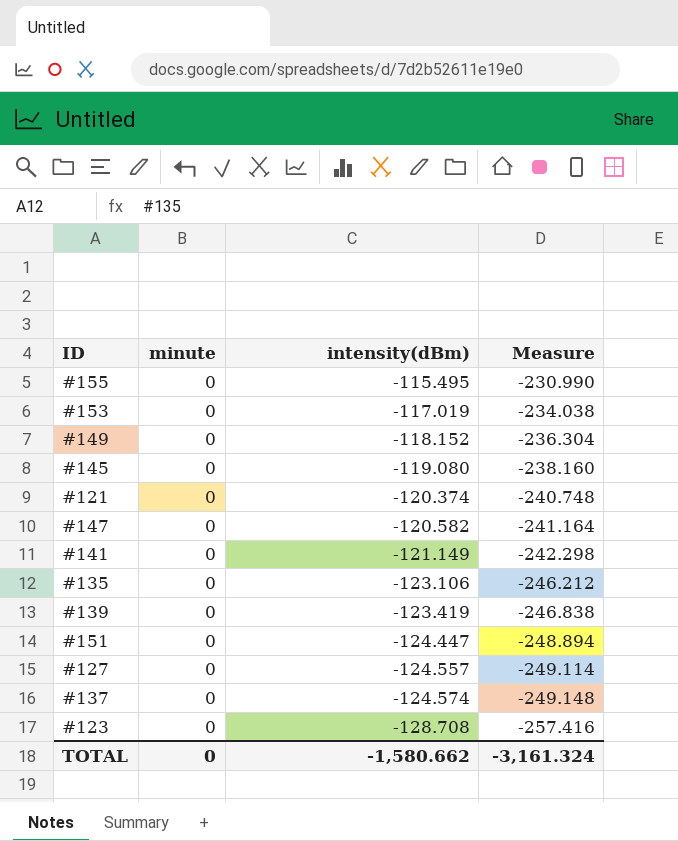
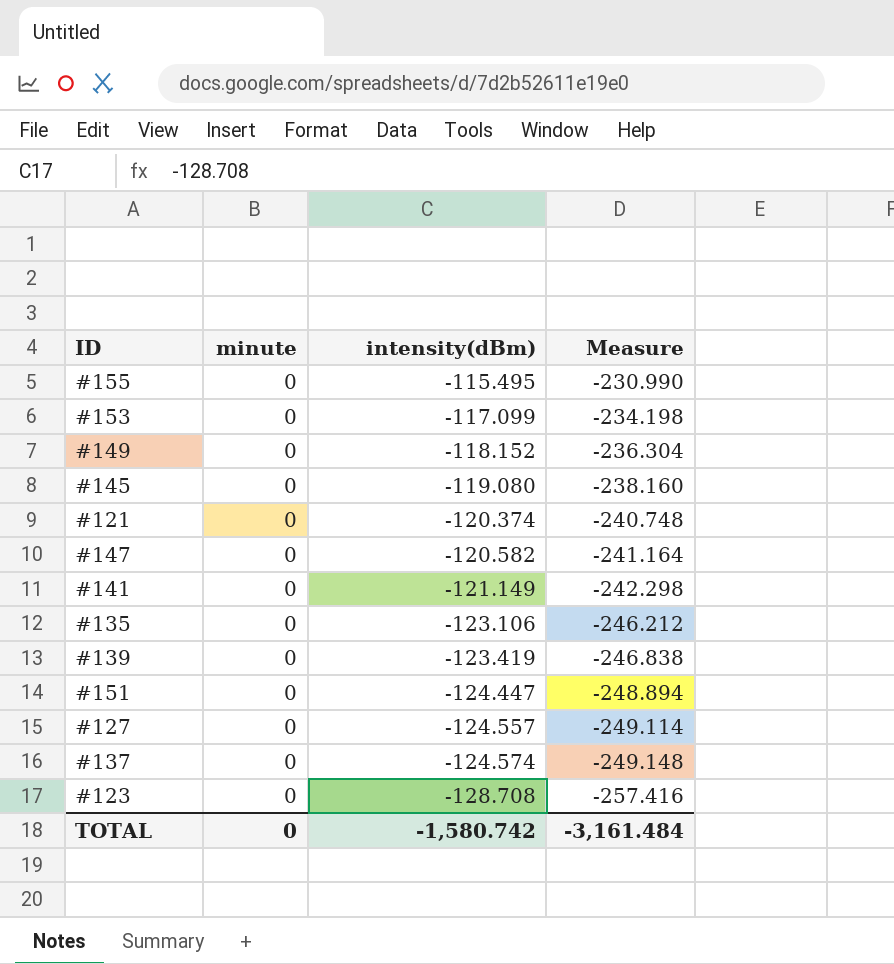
#153 | intensity(dBm): -117.019 -> -117.099
#153 | Measure: -234.038 -> -234.198
TOTAL | intensity(dBm): -1,580.662 -> -1,580.742
TOTAL | Measure: -3,161.324 -> -3,161.484

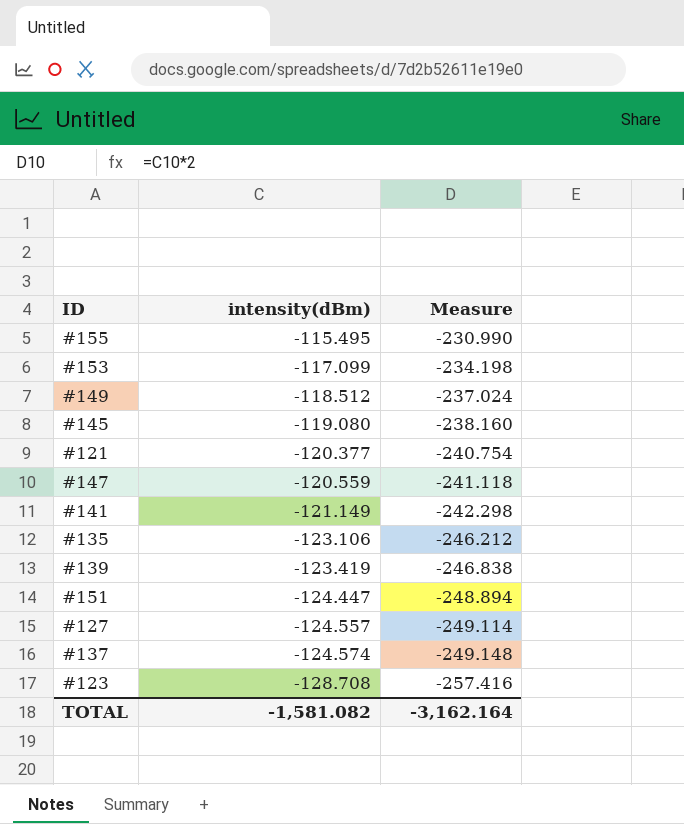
column minute | position: 2 -> none
#149 | intensity(dBm): -118.152 -> -118.512
#149 | Measure: -236.304 -> -237.024
#121 | intensity(dBm): -120.374 -> -120.377
#121 | Measure: -240.748 -> -240.754
#147 | intensity(dBm): -120.582 -> -120.559
#147 | Measure: -241.164 -> -241.118
TOTAL | intensity(dBm): -1,580.742 -> -1,581.082
TOTAL | Measure: -3,161.484 -> -3,162.164

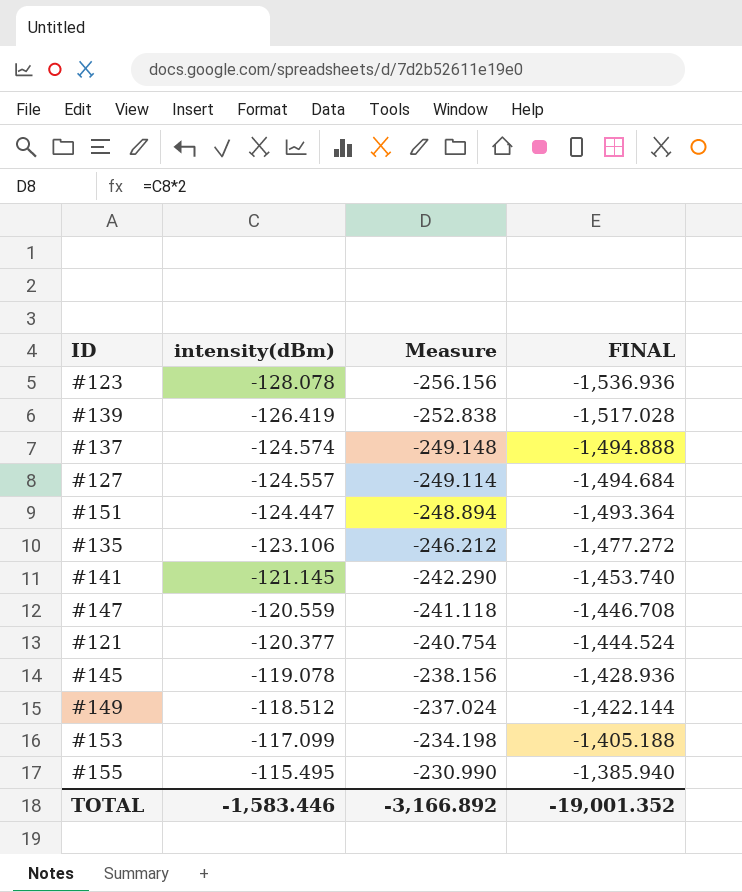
row order: intensity(dBm) descending -> intensity(dBm) ascending
column FINAL | formula: none -> [intensity(dBm)] * 12
#123 | intensity(dBm): -128.708 -> -128.078
#123 | Measure: -257.416 -> -256.156
#139 | intensity(dBm): -123.419 -> -126.419
#139 | Measure: -246.838 -> -252.838
#141 | intensity(dBm): -121.149 -> -121.145
#141 | Measure: -242.298 -> -242.290
#145 | intensity(dBm): -119.080 -> -119.078
#145 | Measure: -238.160 -> -238.156
TOTAL | intensity(dBm): -1,581.082 -> -1,583.446
TOTAL | Measure: -3,162.164 -> -3,166.892

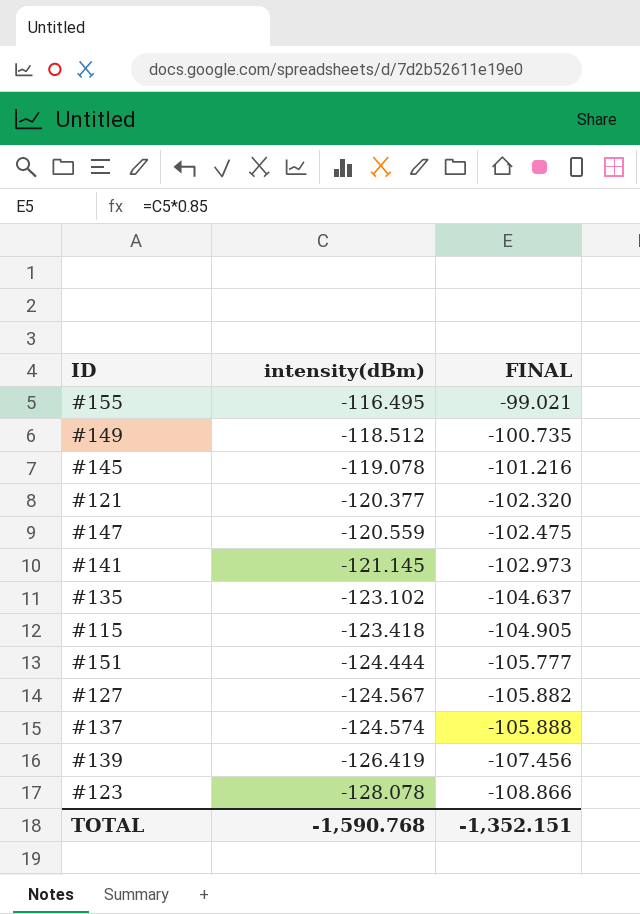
row order: intensity(dBm) ascending -> intensity(dBm) descending
column Measure | formula: [intensity(dBm)] * 2 -> none
column FINAL | formula: [intensity(dBm)] * 12 -> [intensity(dBm)] * 0.85
row #153: -117.099 | -234.198 | -1,405.188 -> none
#155 | intensity(dBm): -115.495 -> -116.495
#135 | intensity(dBm): -123.106 -> -123.102
row #115: none -> -123.418 | -104.905
#151 | intensity(dBm): -124.447 -> -124.444
#127 | intensity(dBm): -124.557 -> -124.567
TOTAL | intensity(dBm): -1,583.446 -> -1,590.768
TOTAL | FINAL: -19,001.352 -> -1,352.151

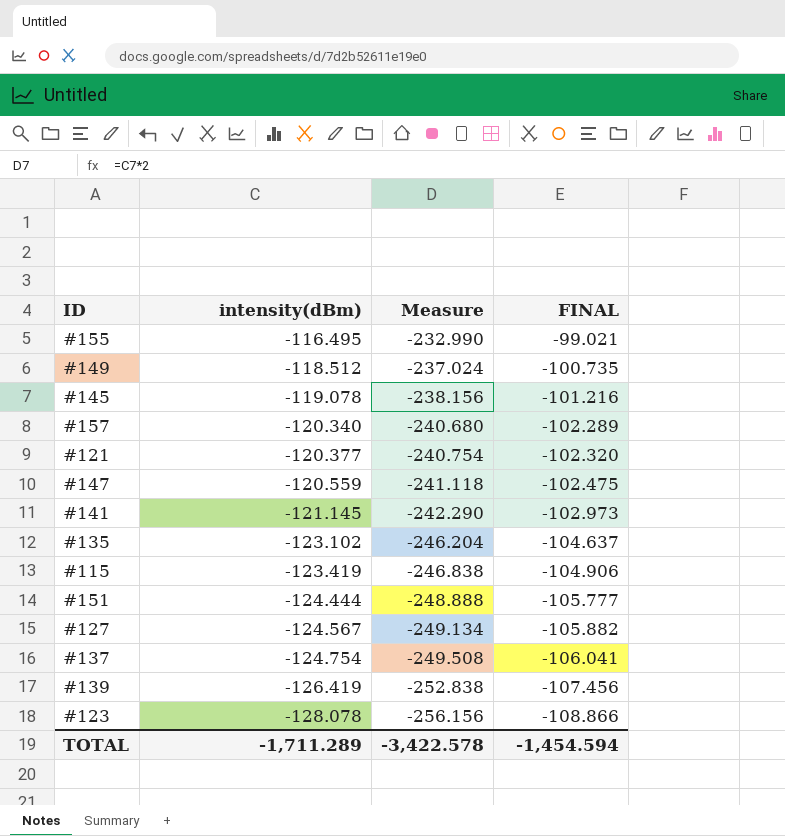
column Measure | formula: none -> [intensity(dBm)] * 2
row #157: none -> -120.340 | -240.680 | -102.289
#115 | intensity(dBm): -123.418 -> -123.419
#115 | FINAL: -104.905 -> -104.906
#137 | intensity(dBm): -124.574 -> -124.754
#137 | FINAL: -105.888 -> -106.041
TOTAL | intensity(dBm): -1,590.768 -> -1,711.289
TOTAL | FINAL: -1,352.151 -> -1,454.594

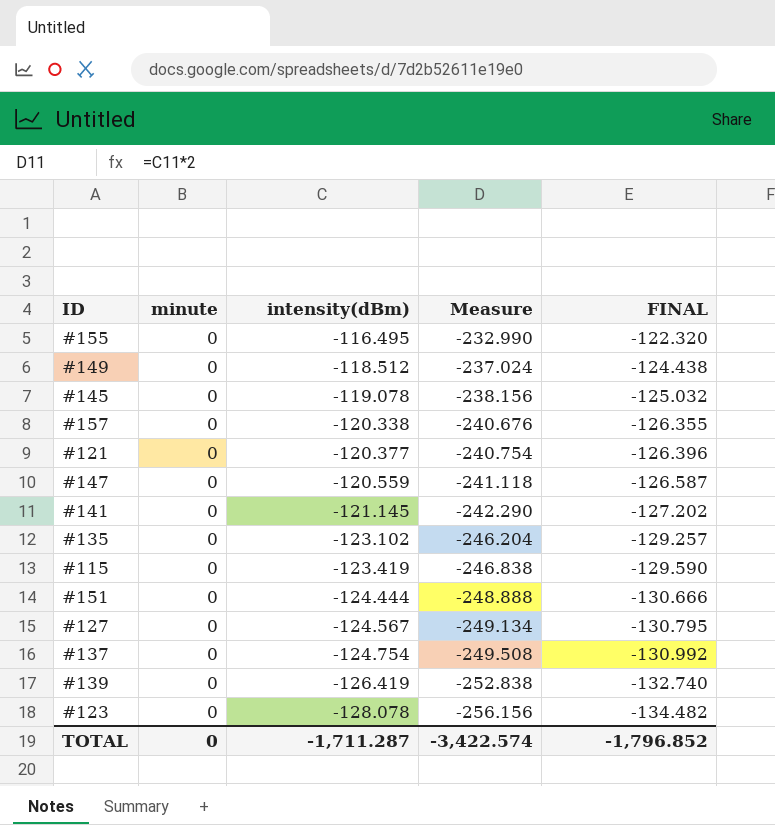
column minute | position: none -> 2
column FINAL | formula: [intensity(dBm)] * 0.85 -> [intensity(dBm)] * 1.05
#157 | intensity(dBm): -120.340 -> -120.338
#157 | Measure: -240.680 -> -240.676
TOTAL | intensity(dBm): -1,711.289 -> -1,711.287
TOTAL | Measure: -3,422.578 -> -3,422.574
TOTAL | FINAL: -1,454.594 -> -1,796.852

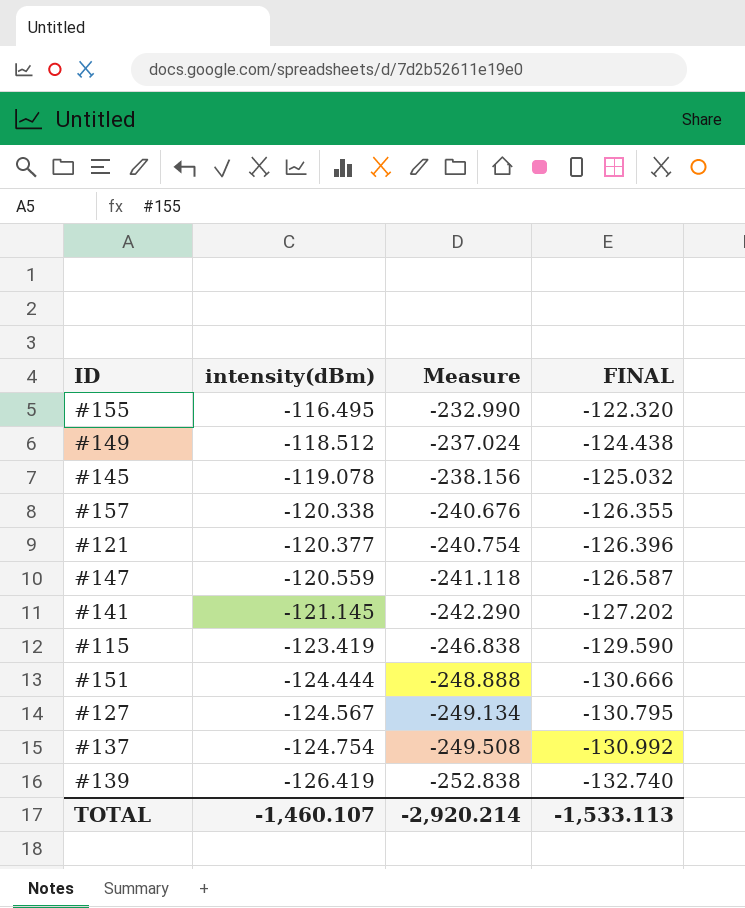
column minute | position: 2 -> none
row #135: 0 | -123.102 | -246.204 | -129.257 -> none
row #123: 0 | -128.078 | -256.156 | -134.482 -> none
TOTAL | intensity(dBm): -1,711.287 -> -1,460.107
TOTAL | Measure: -3,422.574 -> -2,920.214
TOTAL | FINAL: -1,796.852 -> -1,533.113

